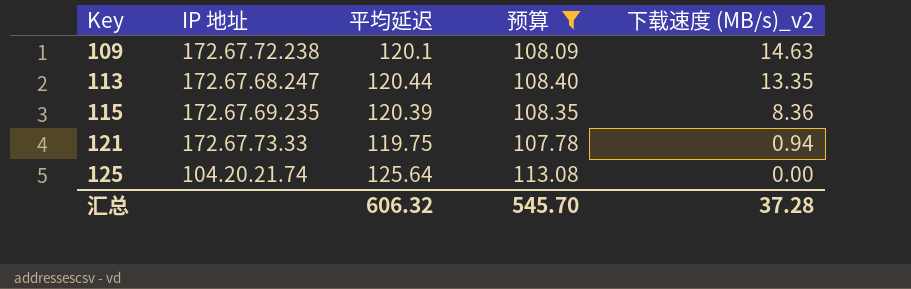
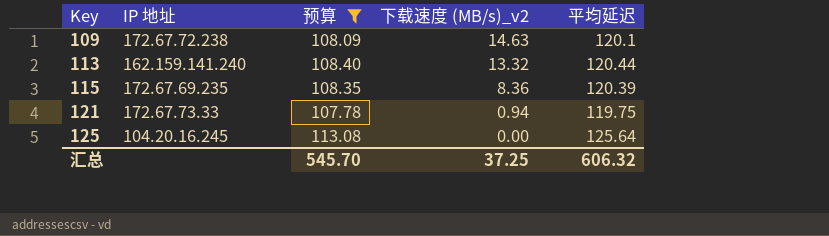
column 平均延迟 | position: 3 -> 5
113 | IP 地址: 172.67.68.247 -> 162.159.141.240
113 | 下载速度 (MB/s)_v2: 13.35 -> 13.32
125 | IP 地址: 104.20.21.74 -> 104.20.16.245
汇总 | 下载速度 (MB/s)_v2: 37.28 -> 37.25

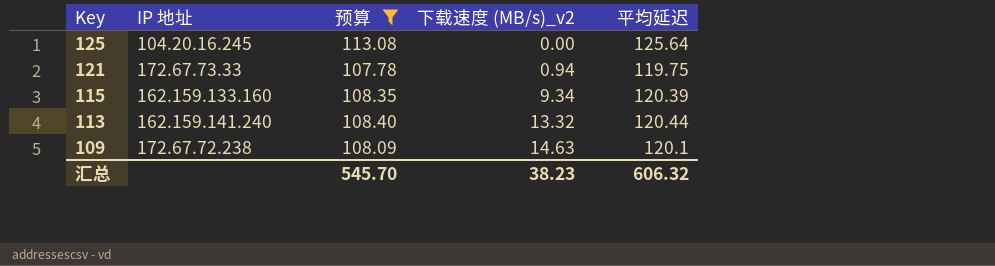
row order: Key ascending -> Key descending
115 | IP 地址: 172.67.69.235 -> 162.159.133.160
115 | 下载速度 (MB/s)_v2: 8.36 -> 9.34
汇总 | 下载速度 (MB/s)_v2: 37.25 -> 38.23

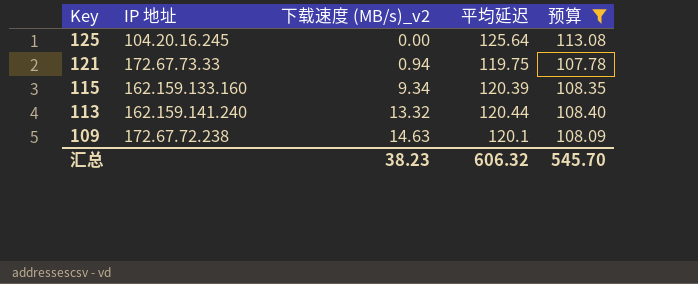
column 预算 | position: 3 -> 5

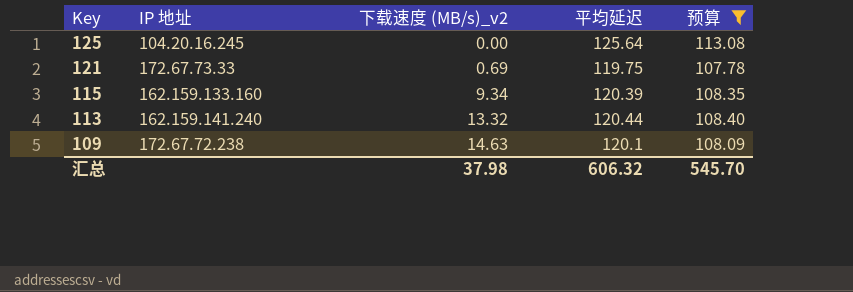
121 | 下载速度 (MB/s)_v2: 0.94 -> 0.69
汇总 | 下载速度 (MB/s)_v2: 38.23 -> 37.98

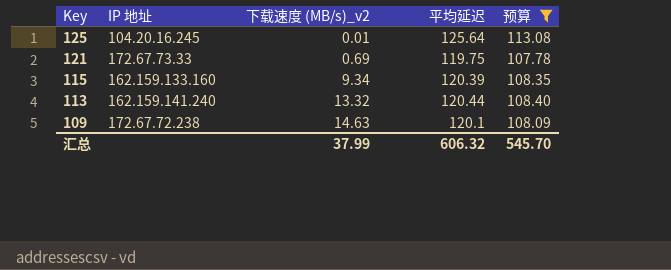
125 | 下载速度 (MB/s)_v2: 0.00 -> 0.01
汇总 | 下载速度 (MB/s)_v2: 37.98 -> 37.99

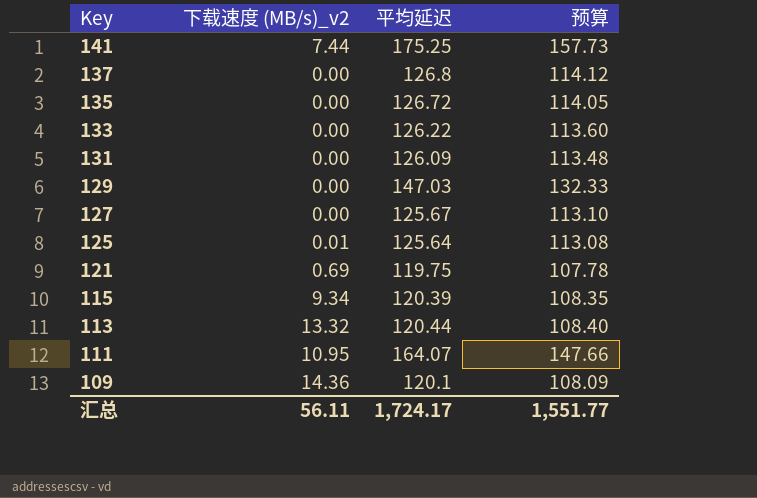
filter: 预算 <= 113.08 -> none
column IP 地址 | position: 2 -> none
109 | 下载速度 (MB/s)_v2: 14.63 -> 14.36
汇总 | 下载速度 (MB/s)_v2: 37.99 -> 56.11
汇总 | 平均延迟: 606.32 -> 1,724.17
汇总 | 预算: 545.70 -> 1,551.77

